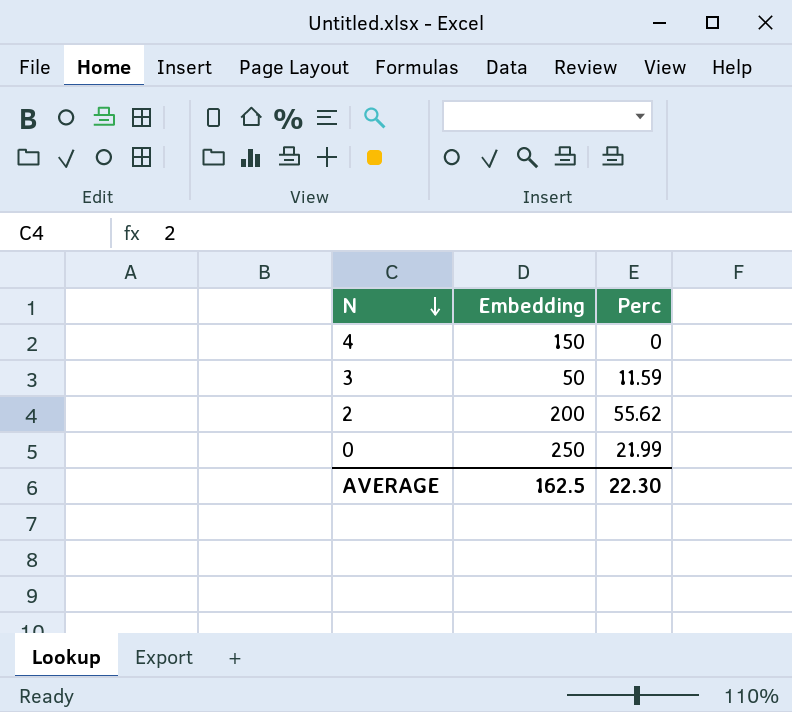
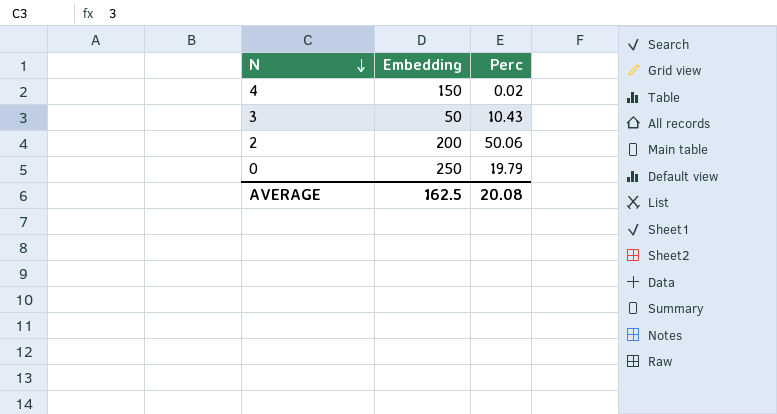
4 | Perc: 0 -> 0.02
3 | Perc: 11.59 -> 10.43
2 | Perc: 55.62 -> 50.06
0 | Perc: 21.99 -> 19.79
AVERAGE | Perc: 22.30 -> 20.08

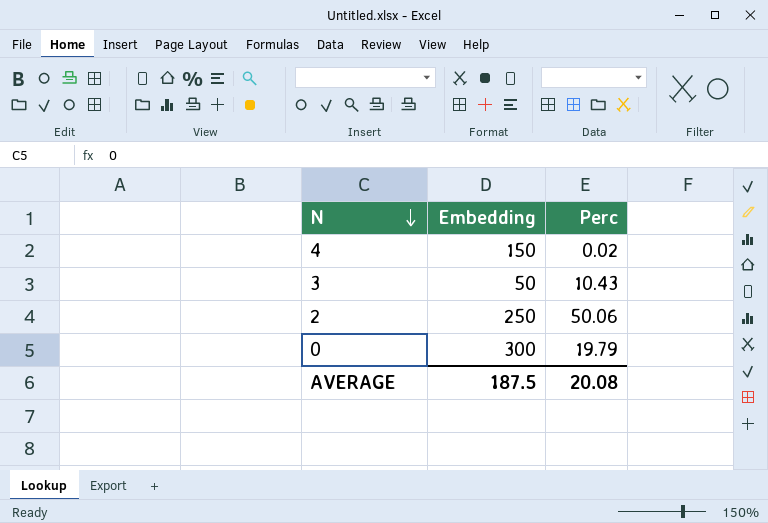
2 | Embedding: 200 -> 250
0 | Embedding: 250 -> 300
AVERAGE | Embedding: 162.5 -> 187.5

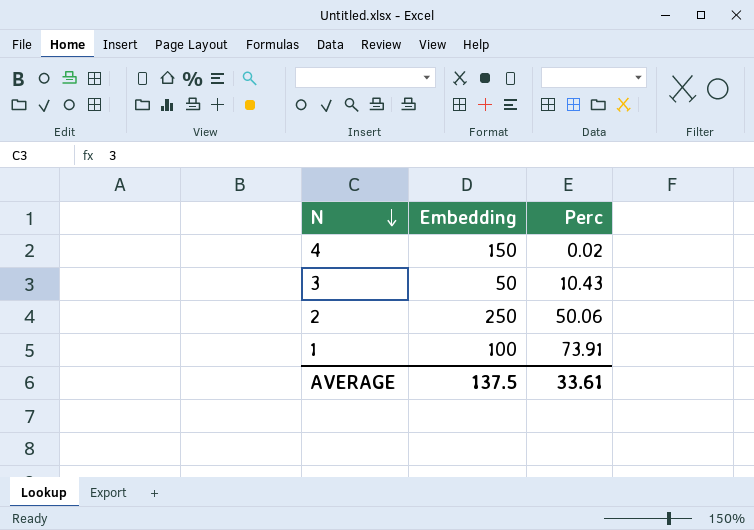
row 0: 300 | 19.79 -> none
row 1: none -> 100 | 73.91
AVERAGE | Embedding: 187.5 -> 137.5
AVERAGE | Perc: 20.08 -> 33.61

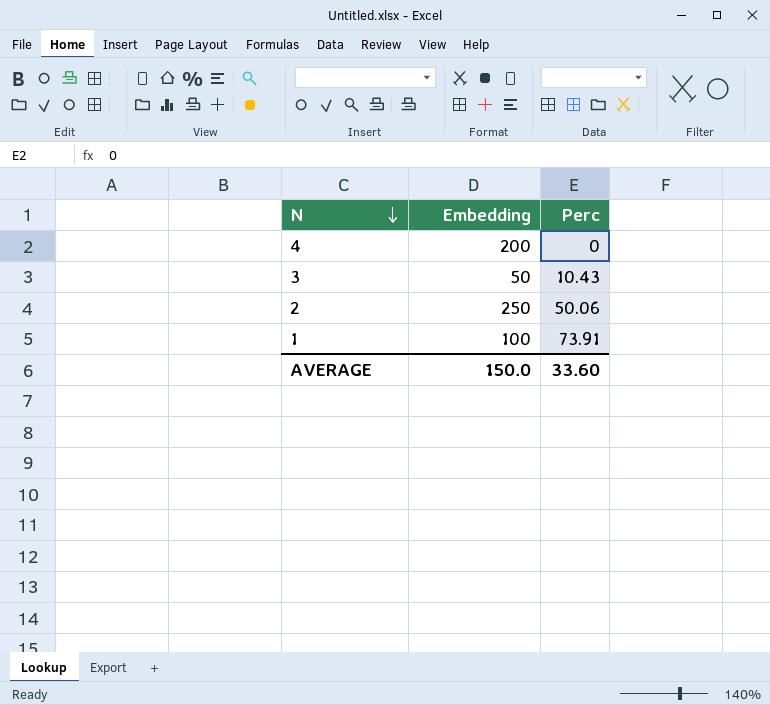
4 | Embedding: 150 -> 200
4 | Perc: 0.02 -> 0
AVERAGE | Embedding: 137.5 -> 150.0
AVERAGE | Perc: 33.61 -> 33.60

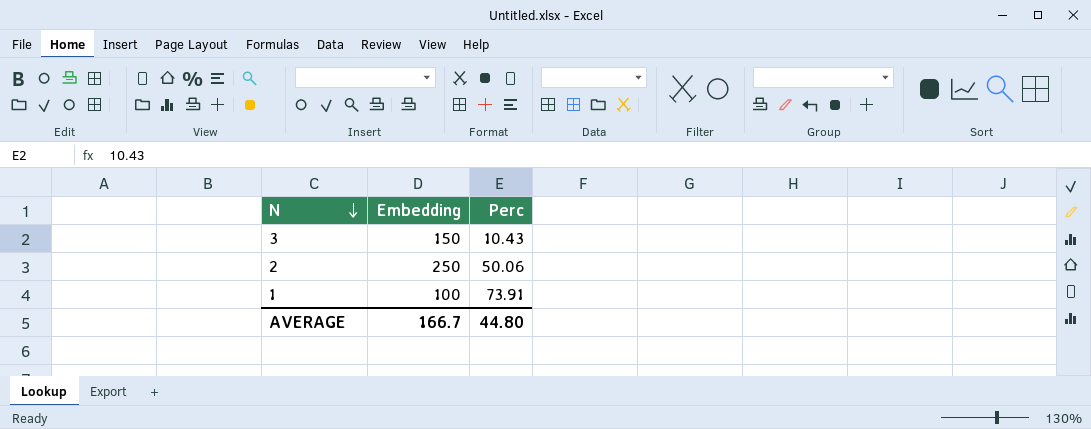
row 4: 200 | 0 -> none
3 | Embedding: 50 -> 150
AVERAGE | Embedding: 150.0 -> 166.7
AVERAGE | Perc: 33.60 -> 44.80

